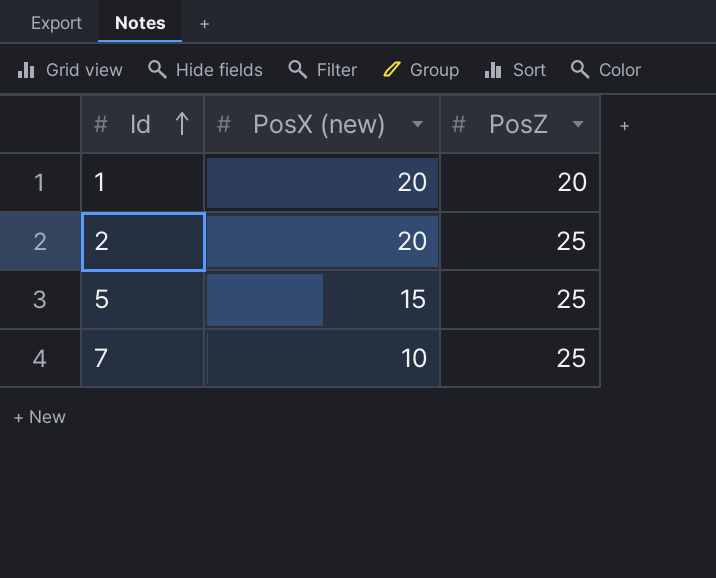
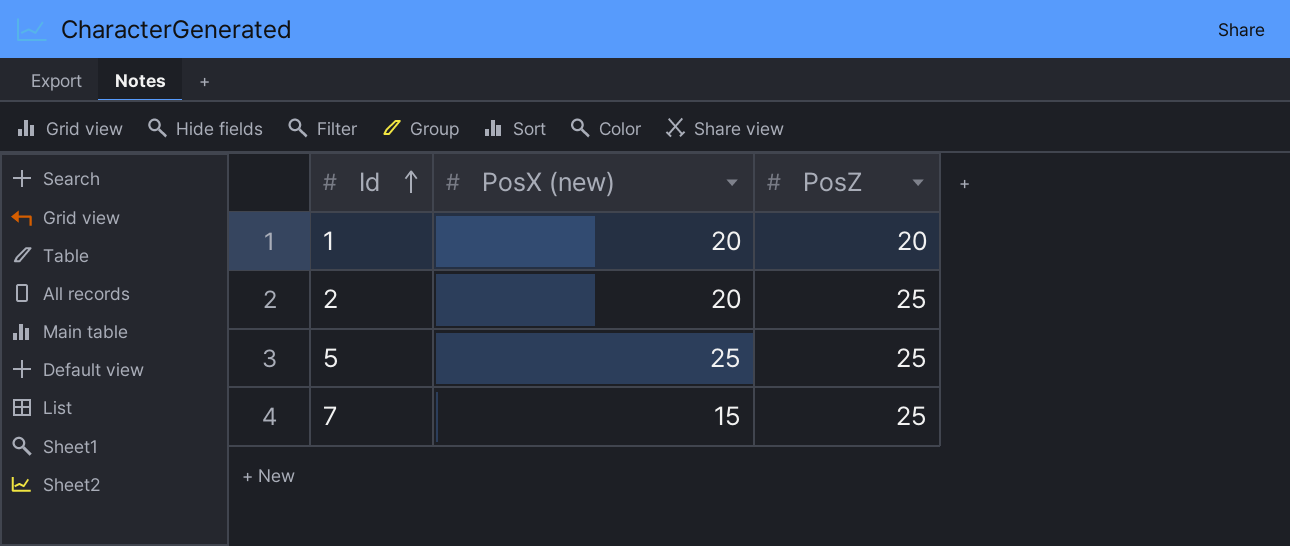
5 | PosX (new): 15 -> 25
7 | PosX (new): 10 -> 15

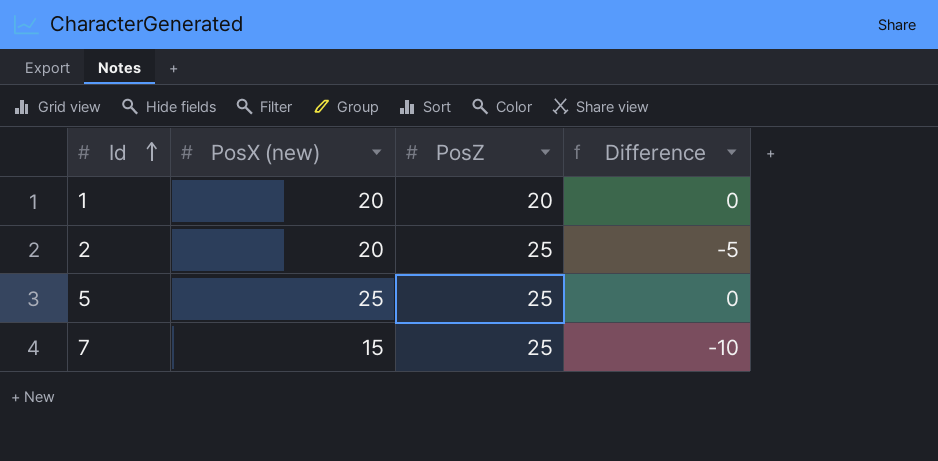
column Difference | formula: none -> [PosX (new)] - [PosZ]

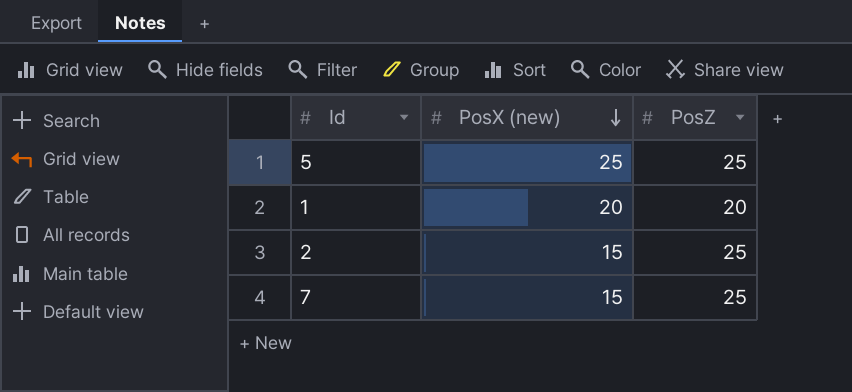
row order: Id ascending -> PosX (new) descending
column Difference | formula: [PosX (new)] - [PosZ] -> none
2 | PosX (new): 20 -> 15

